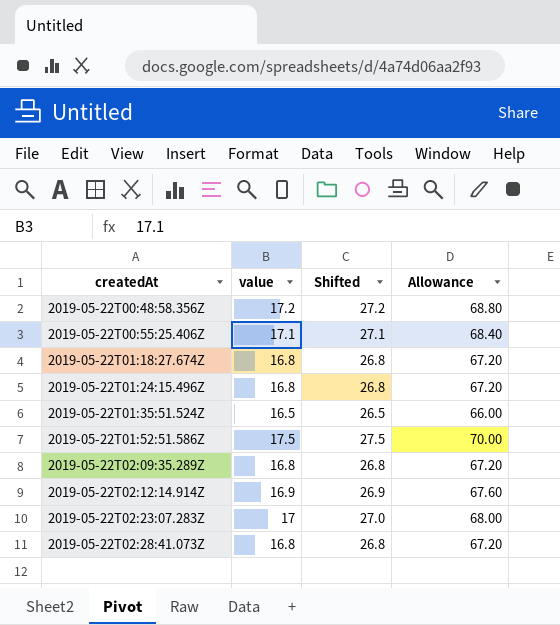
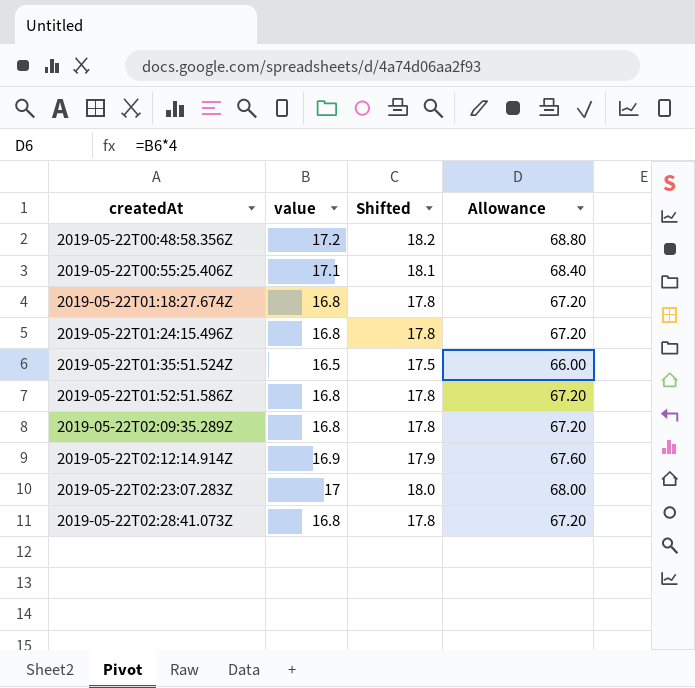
column Shifted | formula: [value] + 10 -> [value] + 1
2019-05-22T01:52:51.586Z | value: 17.5 -> 16.8
2019-05-22T01:52:51.586Z | Allowance: 70.00 -> 67.20

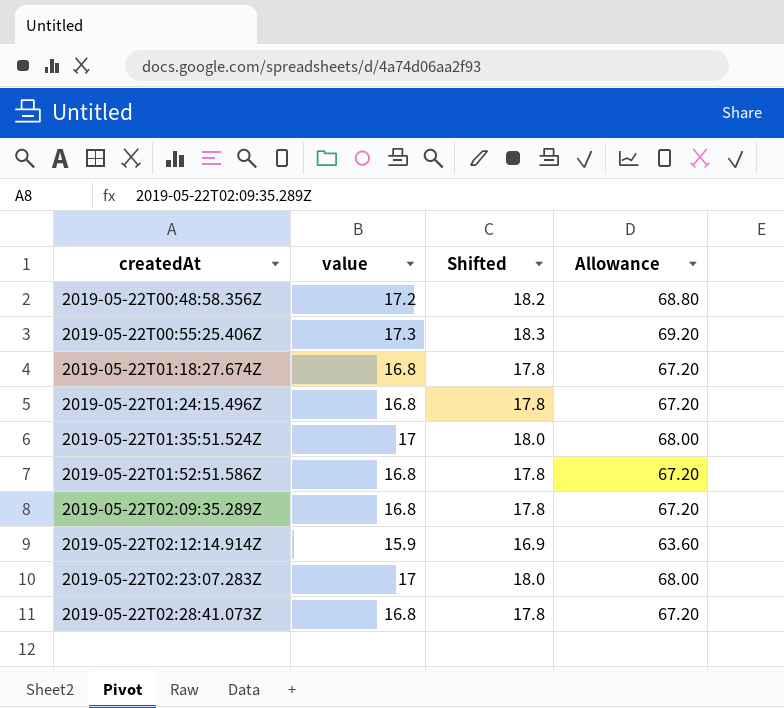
2019-05-22T00:55:25.406Z | value: 17.1 -> 17.3
2019-05-22T00:55:25.406Z | Shifted: 18.1 -> 18.3
2019-05-22T00:55:25.406Z | Allowance: 68.40 -> 69.20
2019-05-22T01:35:51.524Z | value: 16.5 -> 17
2019-05-22T01:35:51.524Z | Shifted: 17.5 -> 18.0
2019-05-22T01:35:51.524Z | Allowance: 66.00 -> 68.00
2019-05-22T02:12:14.914Z | value: 16.9 -> 15.9
2019-05-22T02:12:14.914Z | Shifted: 17.9 -> 16.9
2019-05-22T02:12:14.914Z | Allowance: 67.60 -> 63.60

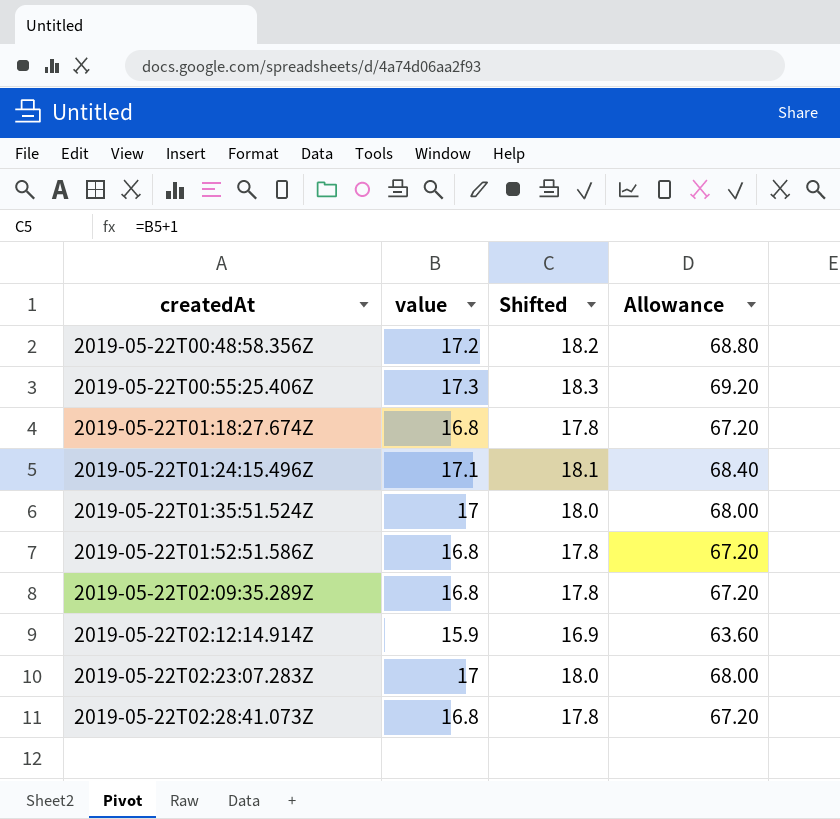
2019-05-22T01:24:15.496Z | value: 16.8 -> 17.1
2019-05-22T01:24:15.496Z | Shifted: 17.8 -> 18.1
2019-05-22T01:24:15.496Z | Allowance: 67.20 -> 68.40

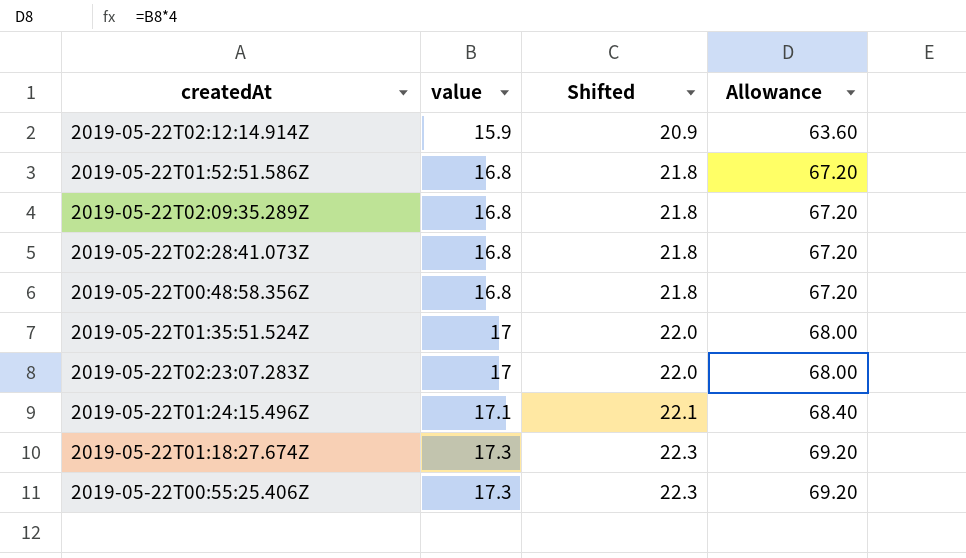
row order: createdAt ascending -> value ascending
column Shifted | formula: [value] + 1 -> [value] + 5
2019-05-22T00:48:58.356Z | value: 17.2 -> 16.8
2019-05-22T00:48:58.356Z | Allowance: 68.80 -> 67.20
2019-05-22T01:18:27.674Z | value: 16.8 -> 17.3
2019-05-22T01:18:27.674Z | Allowance: 67.20 -> 69.20

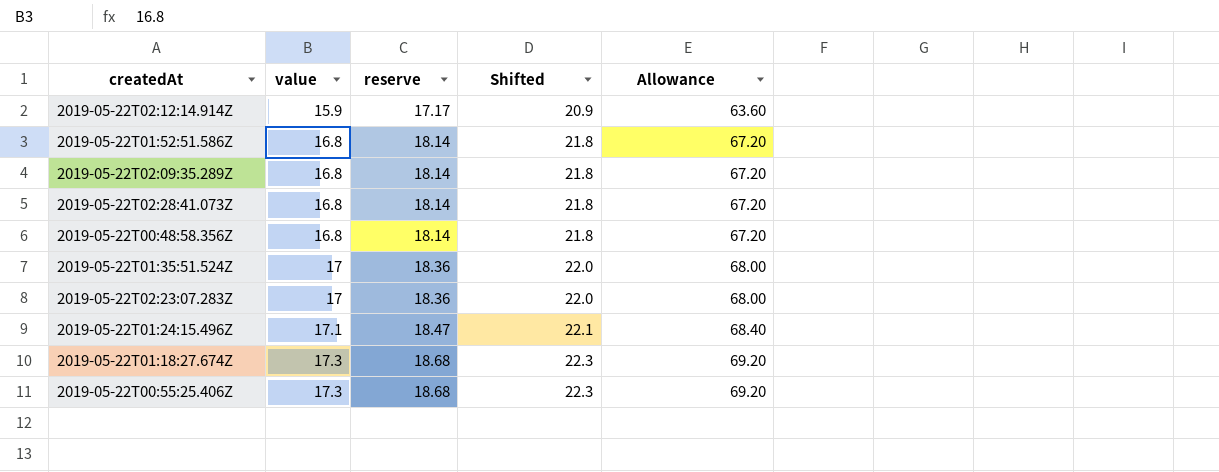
column reserve | formula: none -> [value] * 1.08

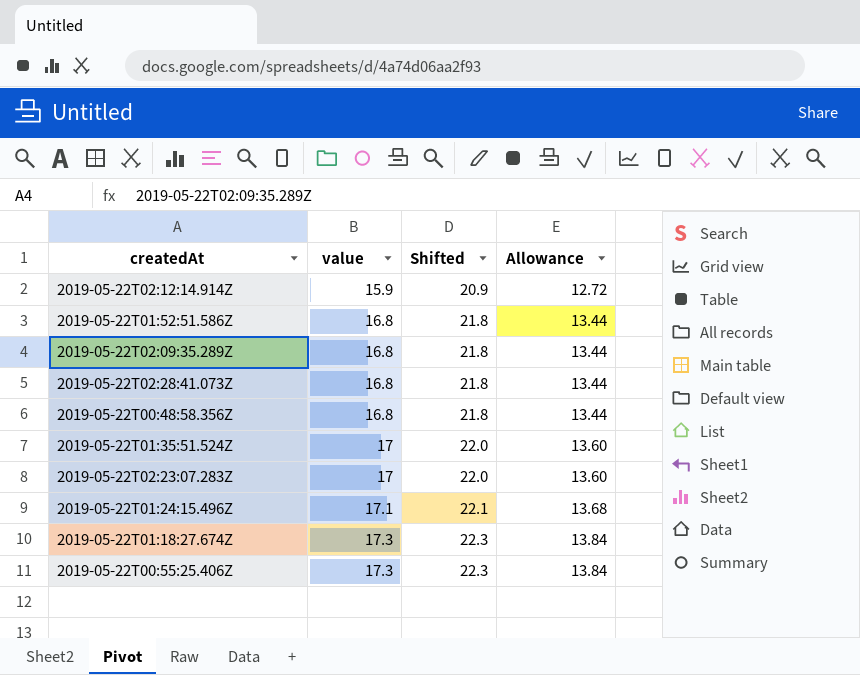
column reserve | formula: [value] * 1.08 -> none
column Allowance | formula: [value] * 4 -> [value] * 0.8

